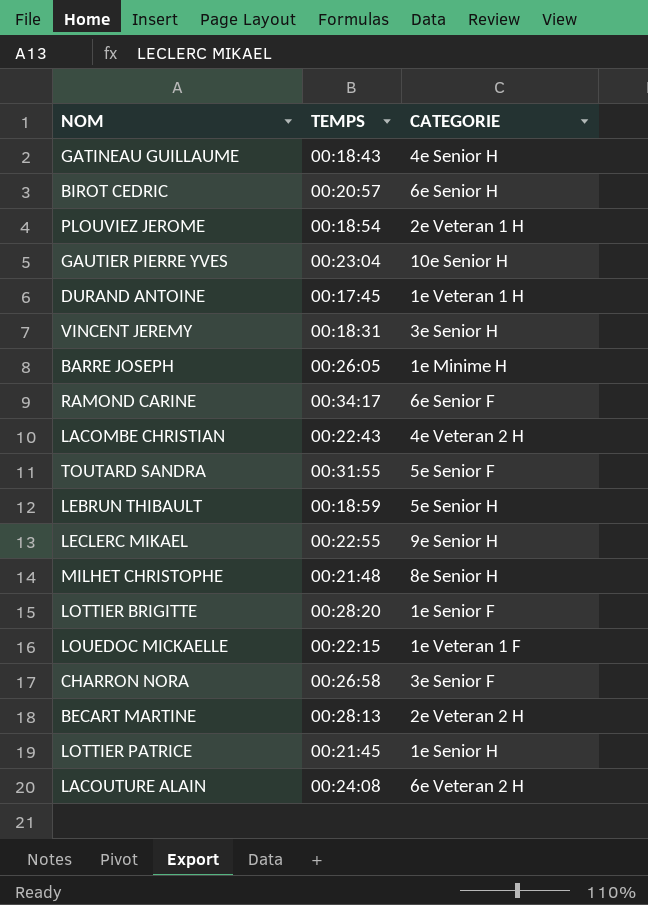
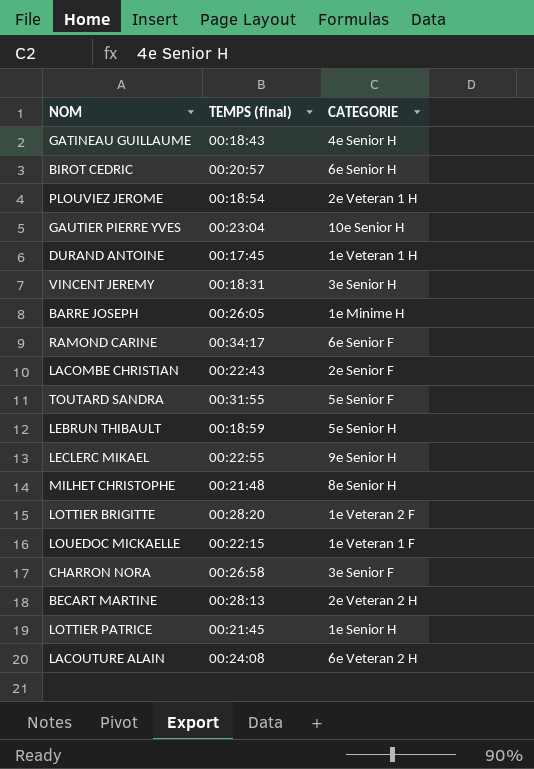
column name: TEMPS -> TEMPS (final)
LACOMBE CHRISTIAN | CATEGORIE: 4e Veteran 2 H -> 2e Senior F
LOTTIER BRIGITTE | CATEGORIE: 1e Senior F -> 1e Veteran 2 F

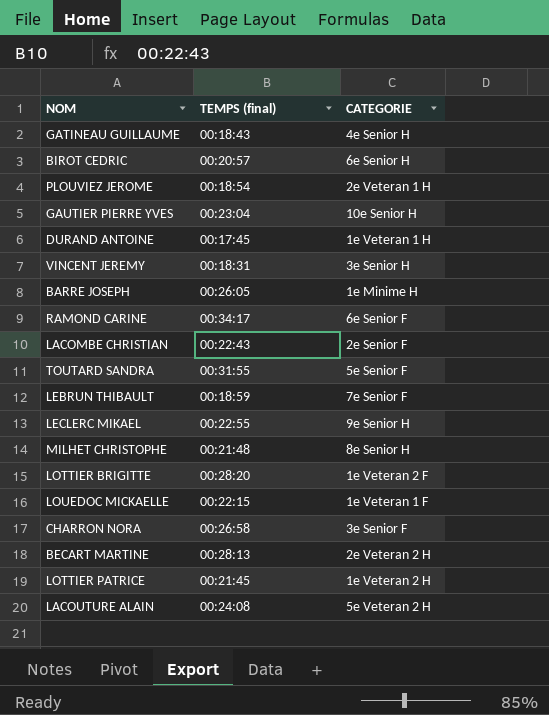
LEBRUN THIBAULT | CATEGORIE: 5e Senior H -> 7e Senior F
LOTTIER PATRICE | CATEGORIE: 1e Senior H -> 1e Veteran 2 H
LACOUTURE ALAIN | CATEGORIE: 6e Veteran 2 H -> 5e Veteran 2 H

